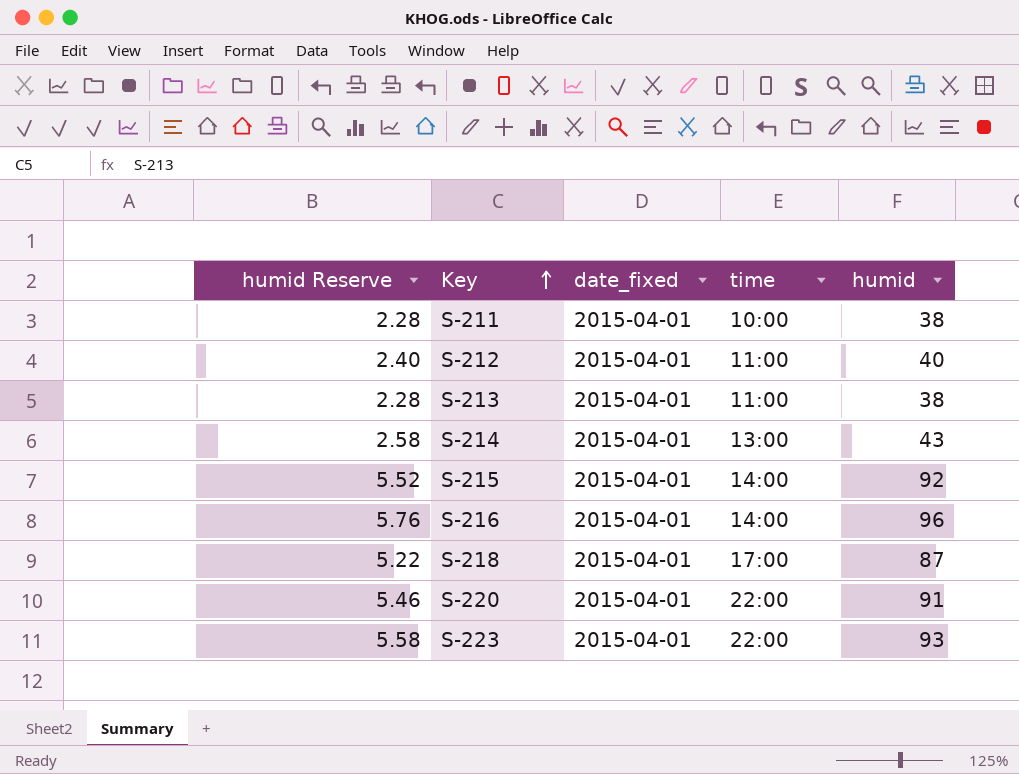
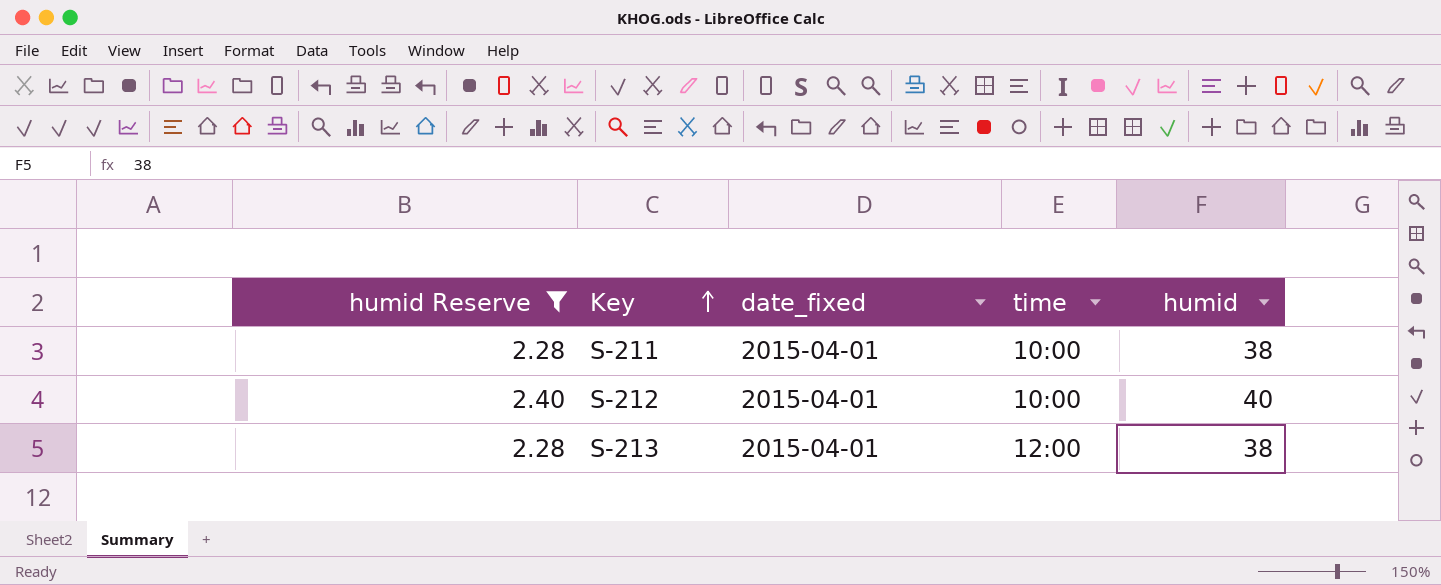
filter: none -> humid Reserve <= 2.40
S-212 | time: 11:00 -> 10:00
S-213 | time: 11:00 -> 12:00

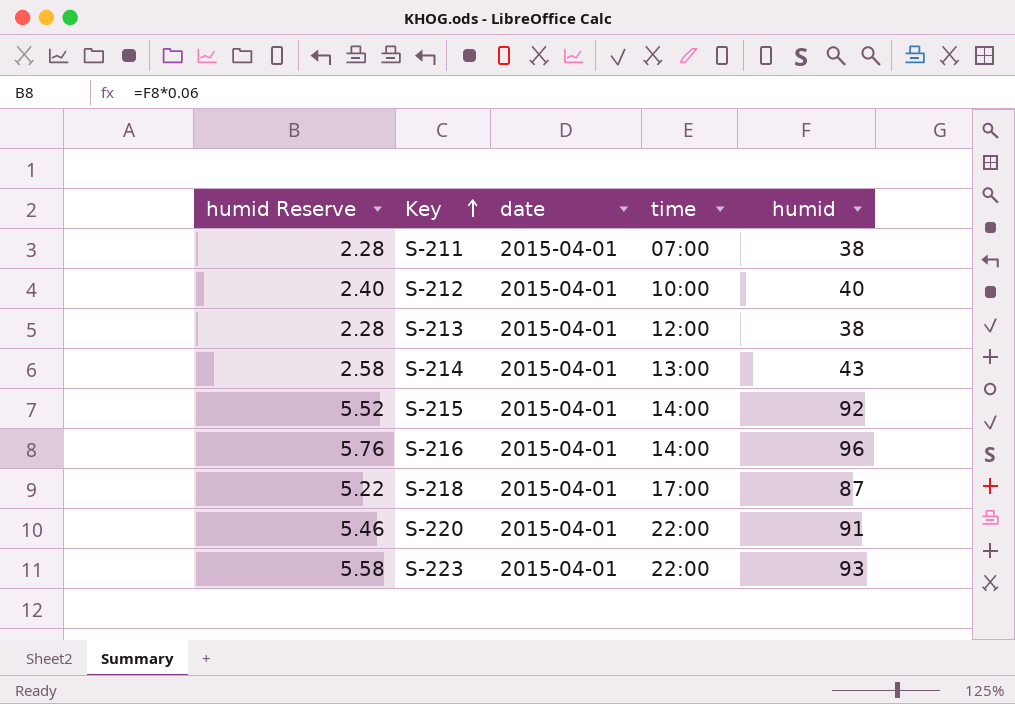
filter: humid Reserve <= 2.40 -> none
column name: date_fixed -> date
S-211 | time: 10:00 -> 07:00

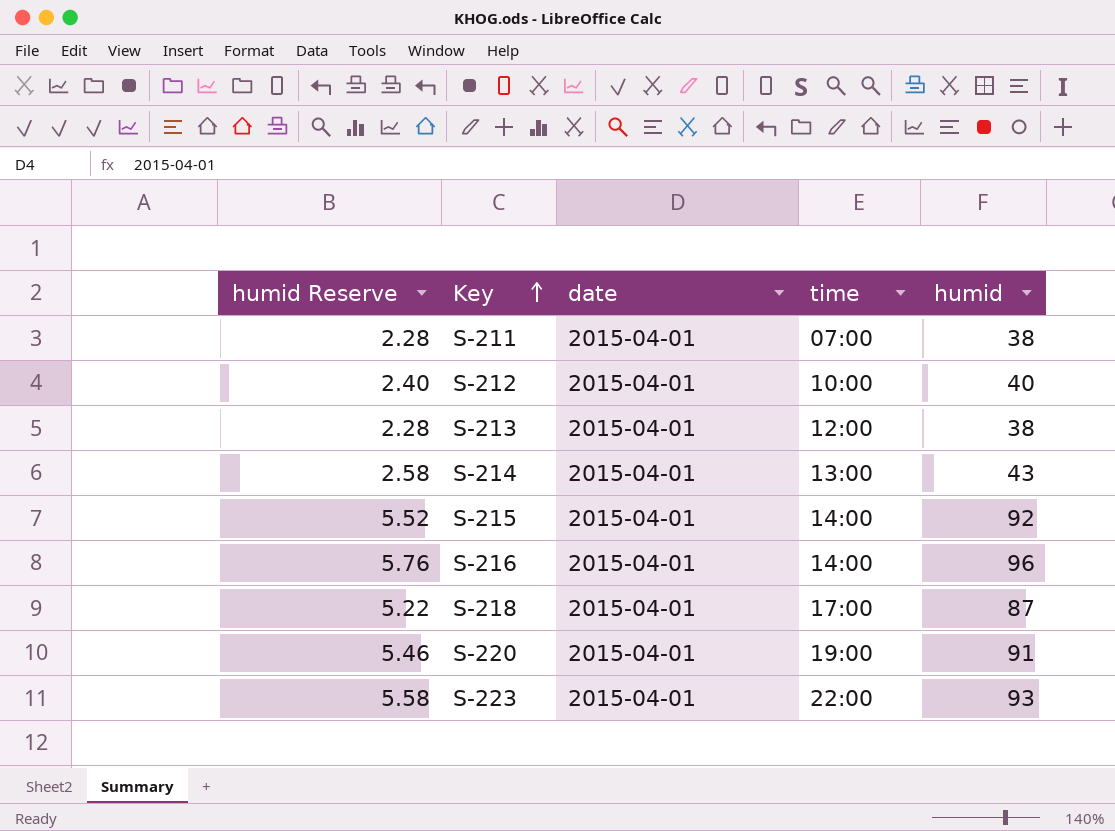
S-220 | time: 22:00 -> 19:00

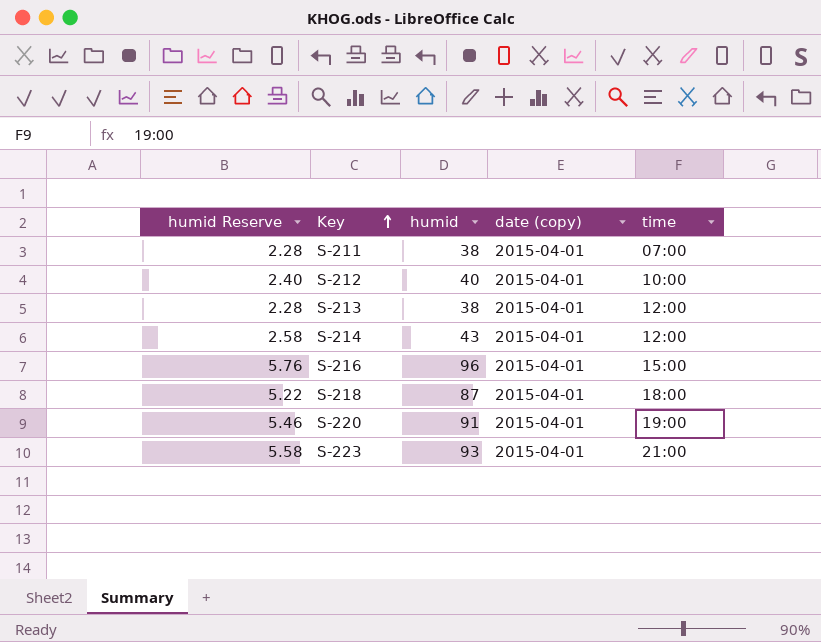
column humid | position: 5 -> 3
column name: date -> date (copy)
row S-215: 5.52 | 2015-04-01 | 14:00 | 92 -> none
S-214 | time: 13:00 -> 12:00
S-216 | time: 14:00 -> 15:00
S-218 | time: 17:00 -> 18:00
S-223 | time: 22:00 -> 21:00

